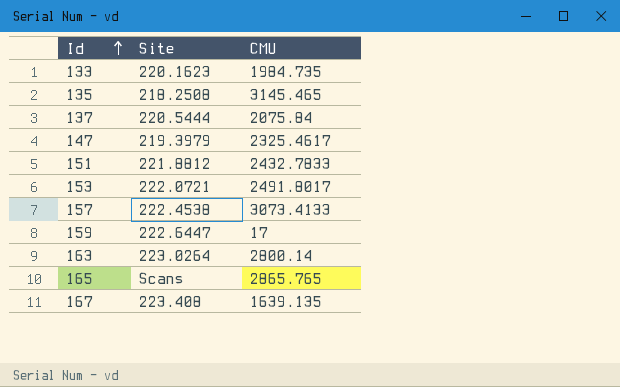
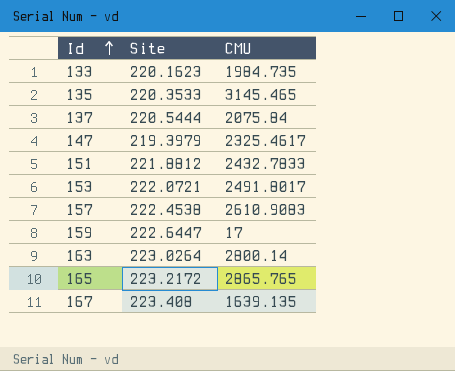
135 | Site: 218.2508 -> 220.3533
157 | CMU: 3073.4133 -> 2610.9083
165 | Site: Scans -> 223.2172

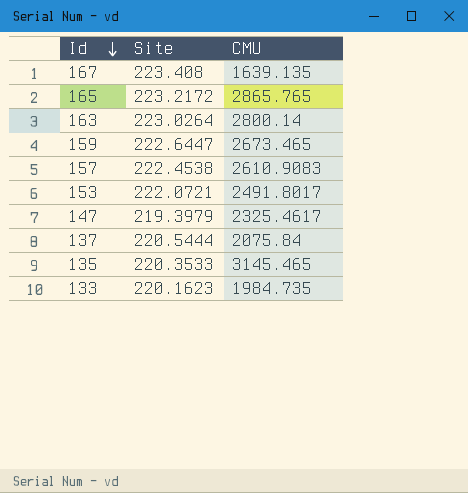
row order: Id ascending -> Id descending
row 151: 221.8812 | 2432.7833 -> none
159 | CMU: 17 -> 2673.465

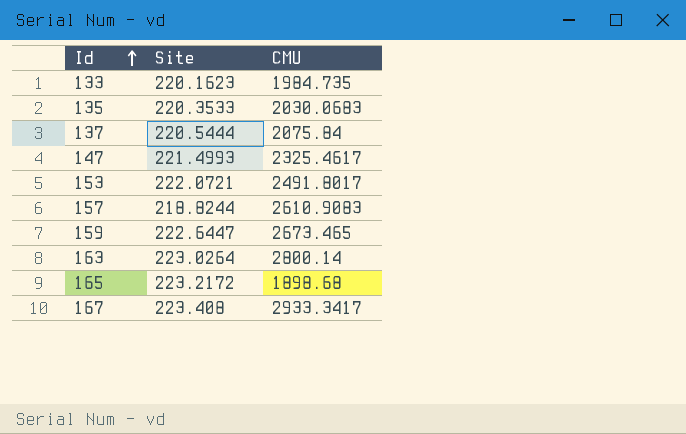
row order: Id descending -> Id ascending
135 | CMU: 3145.465 -> 2030.0683
147 | Site: 219.3979 -> 221.4993
157 | Site: 222.4538 -> 218.8244
165 | CMU: 2865.765 -> 1898.68
167 | CMU: 1639.135 -> 2933.3417

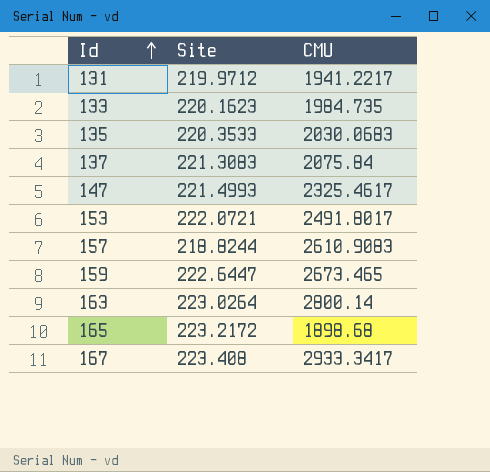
row 131: none -> 219.9712 | 1941.2217
137 | Site: 220.5444 -> 221.3083

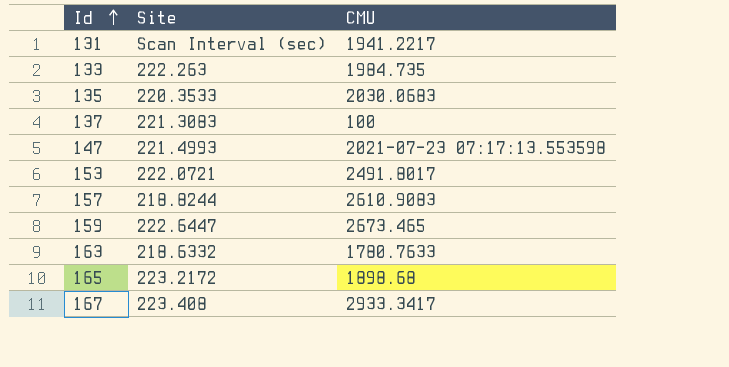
131 | Site: 219.9712 -> Scan Interval (sec)
133 | Site: 220.1623 -> 222.263
137 | CMU: 2075.84 -> 100
147 | CMU: 2325.4617 -> 2021-07-23 07:17:13.553598
163 | Site: 223.0264 -> 218.6332
163 | CMU: 2800.14 -> 1780.7633

